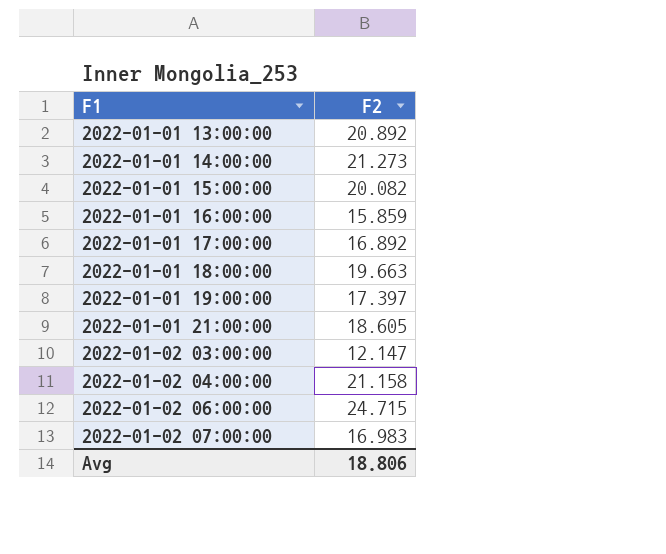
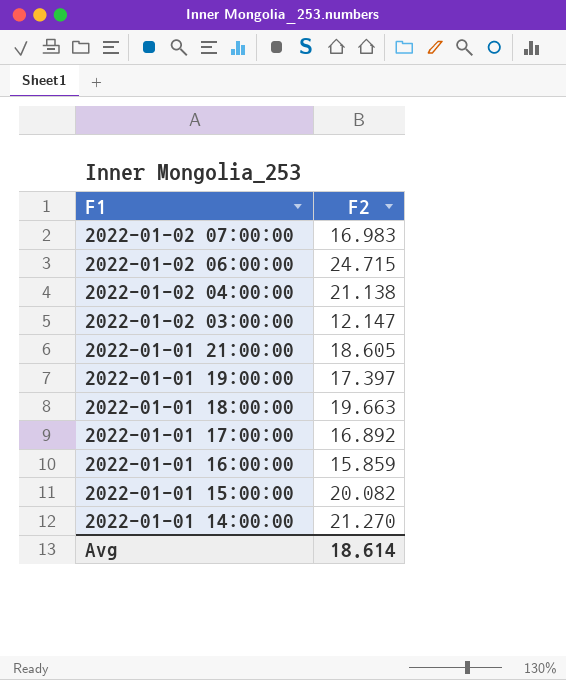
row order: F1 ascending -> F1 descending
row 2022-01-01 13:00:00: 20.892 -> none
2022-01-02 04:00:00 | F2: 21.158 -> 21.138
2022-01-01 14:00:00 | F2: 21.273 -> 21.270
Avg | F2: 18.806 -> 18.614

